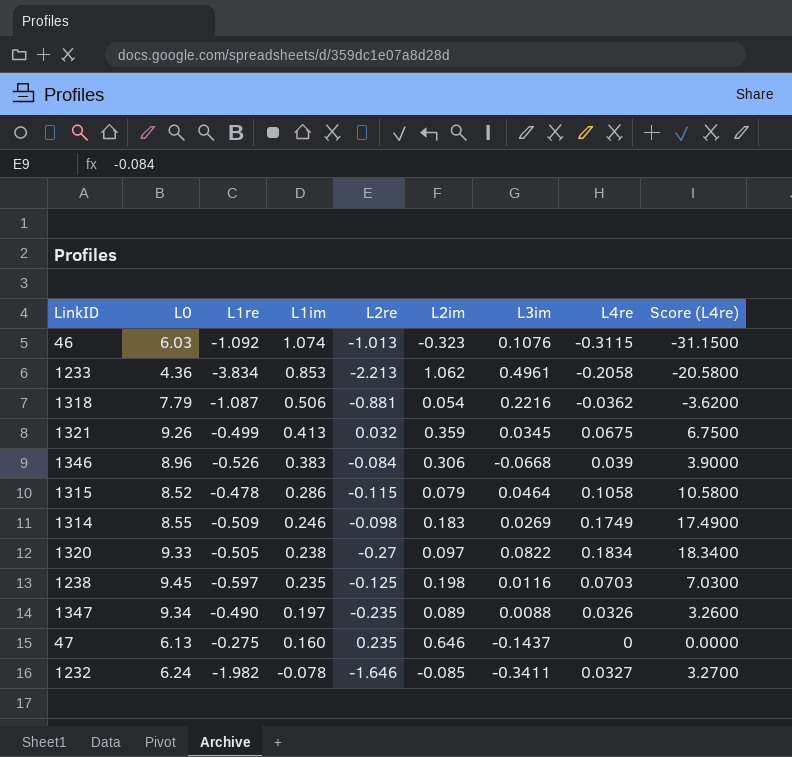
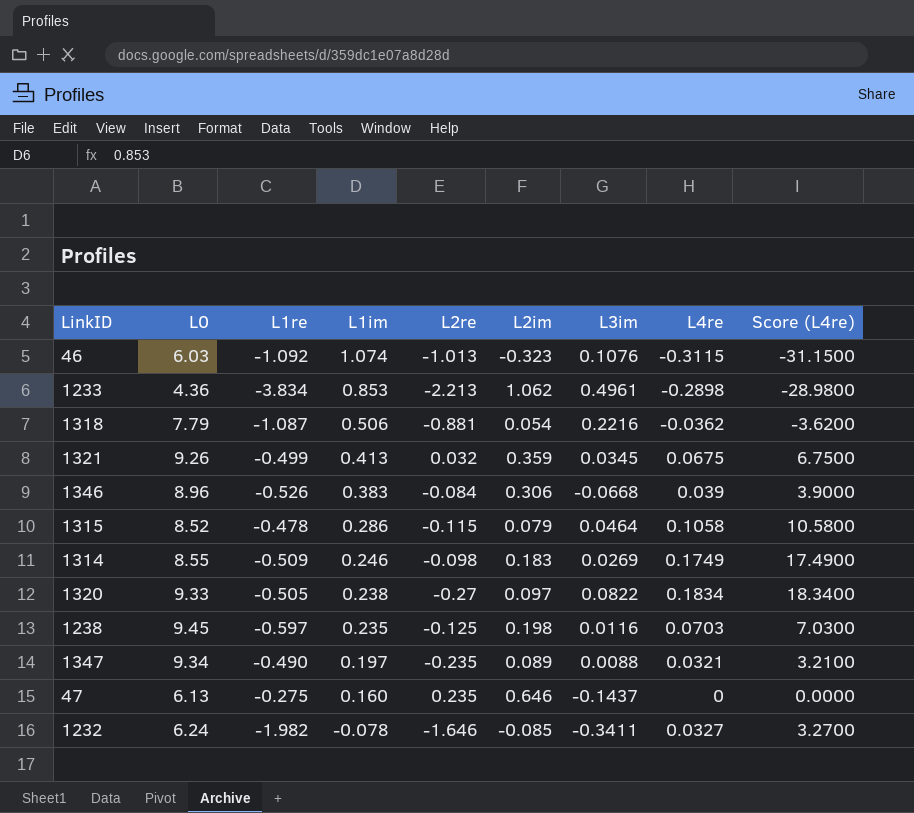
1233 | L4re: -0.2058 -> -0.2898
1233 | Score (L4re): -20.5800 -> -28.9800
1347 | L4re: 0.0326 -> 0.0321
1347 | Score (L4re): 3.2600 -> 3.2100

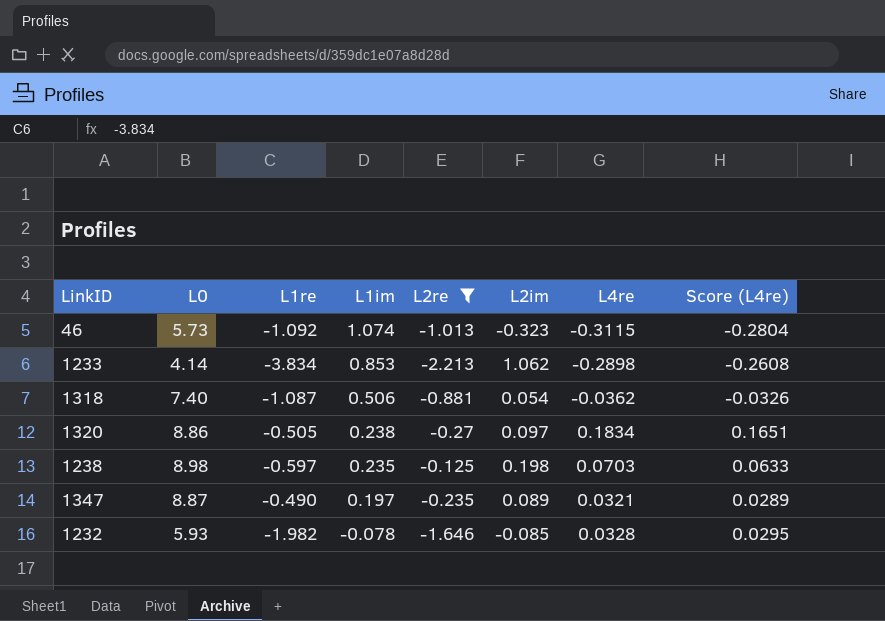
filter: none -> L2re <= -0.125
column L3im | position: 7 -> none
column Score (L4re) | formula: [L4re] * 100 -> [L4re] * 0.9
46 | L0: 6.03 -> 5.73
1233 | L0: 4.36 -> 4.14
1318 | L0: 7.79 -> 7.40
1320 | L0: 9.33 -> 8.86
1238 | L0: 9.45 -> 8.98
1347 | L0: 9.34 -> 8.87
1232 | L0: 6.24 -> 5.93
1232 | L4re: 0.0327 -> 0.0328

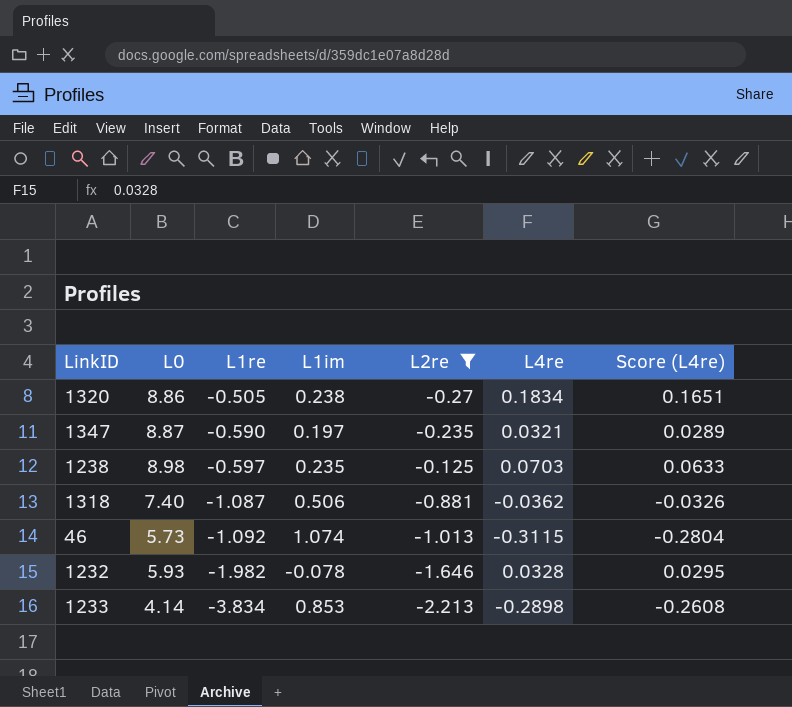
row order: L1im descending -> L1re descending
column L2im | position: 6 -> none
1347 | L1re: -0.490 -> -0.590

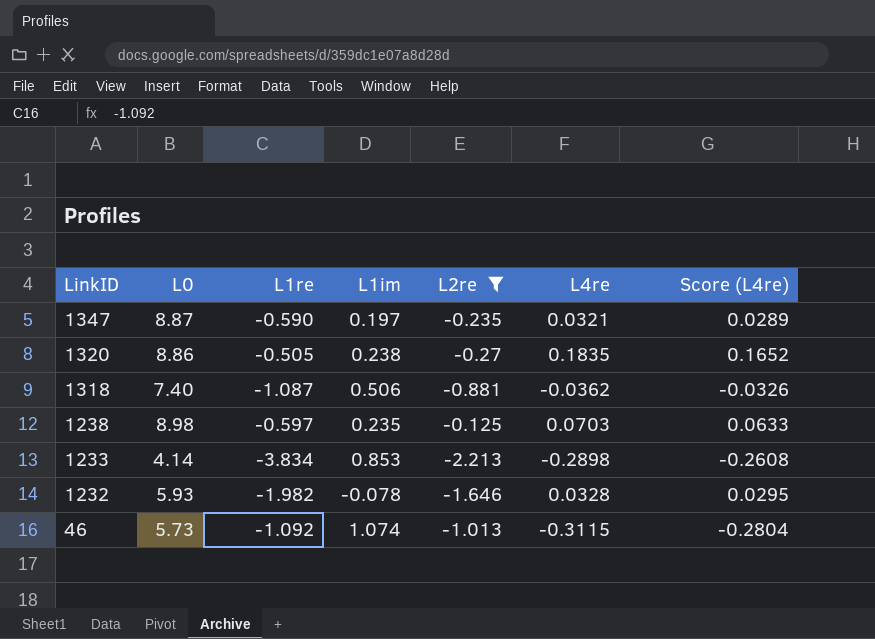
row order: L1re descending -> LinkID descending
1320 | L4re: 0.1834 -> 0.1835
1320 | Score (L4re): 0.1651 -> 0.1652

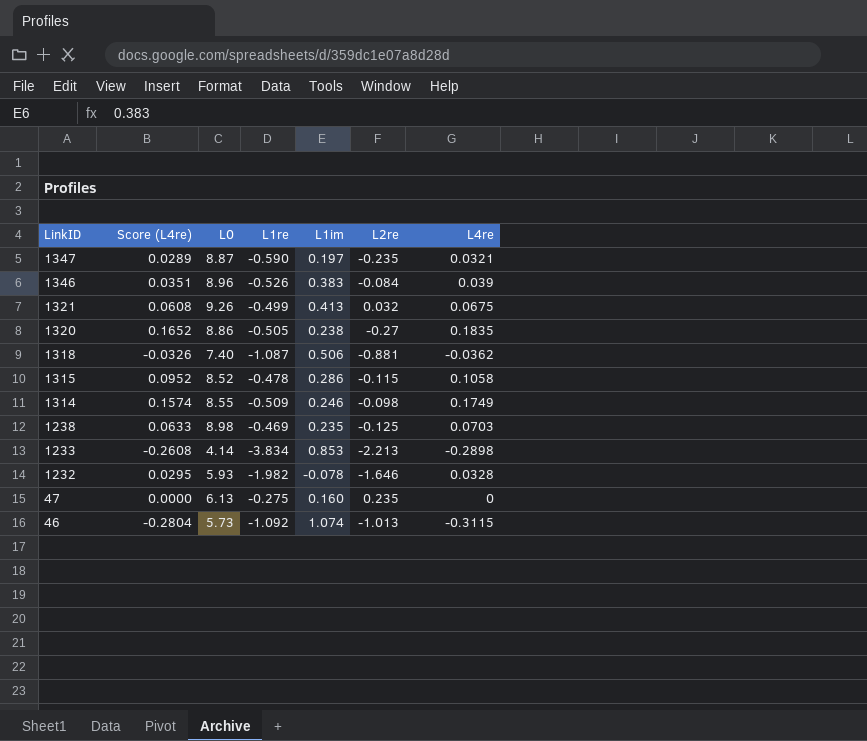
filter: L2re <= -0.125 -> none
column Score (L4re) | position: 7 -> 2
1238 | L1re: -0.597 -> -0.469

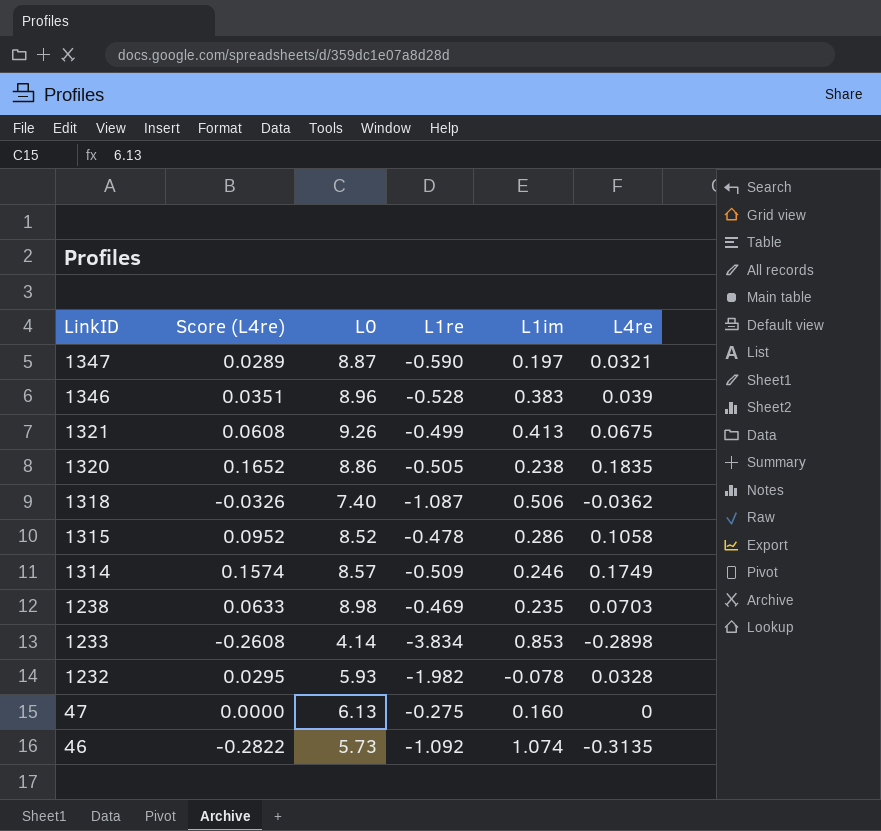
column L2re | position: 6 -> none
1346 | L1re: -0.526 -> -0.528
1314 | L0: 8.55 -> 8.57
46 | Score (L4re): -0.2804 -> -0.2822
46 | L4re: -0.3115 -> -0.3135

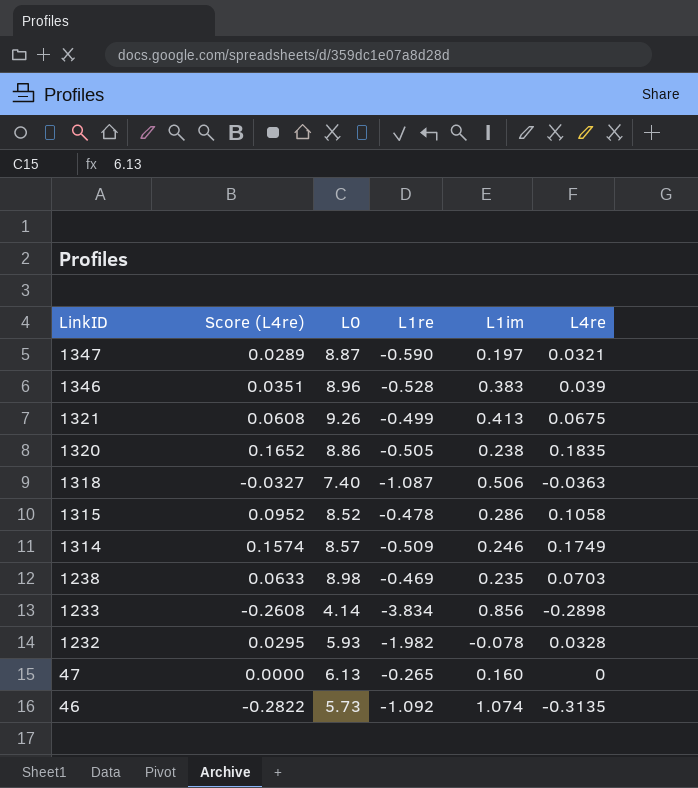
1318 | Score (L4re): -0.0326 -> -0.0327
1318 | L4re: -0.0362 -> -0.0363
1233 | L1im: 0.853 -> 0.856
47 | L1re: -0.275 -> -0.265

